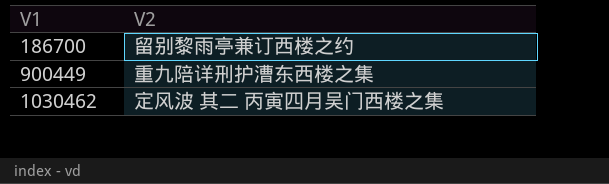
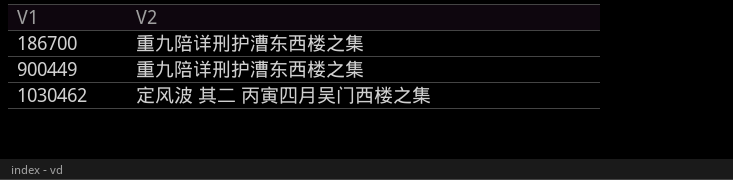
186700 | V2: 留别黎雨亭兼订西楼之约 -> 重九陪详刑护漕东西楼之集

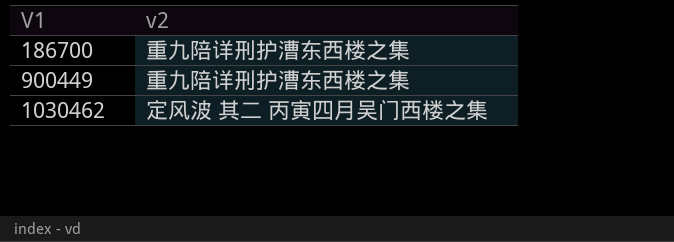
column name: V2 -> v2

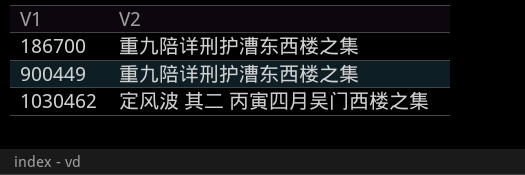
column name: v2 -> V2

